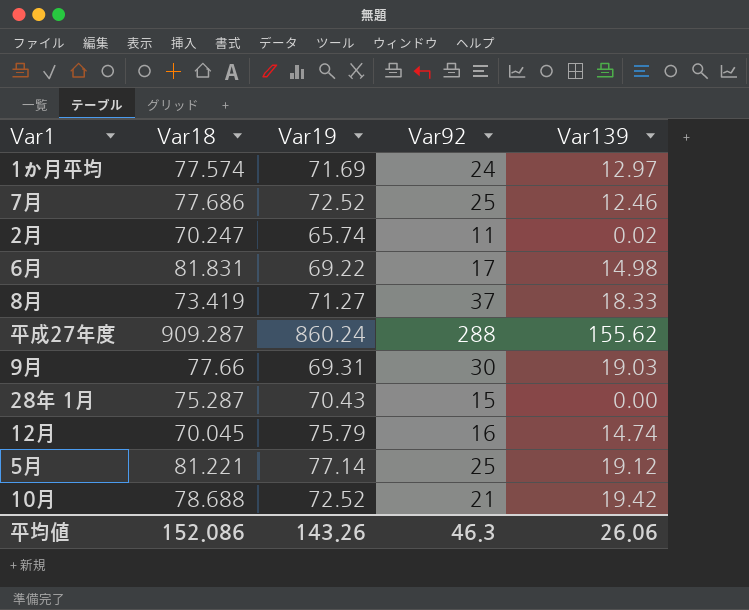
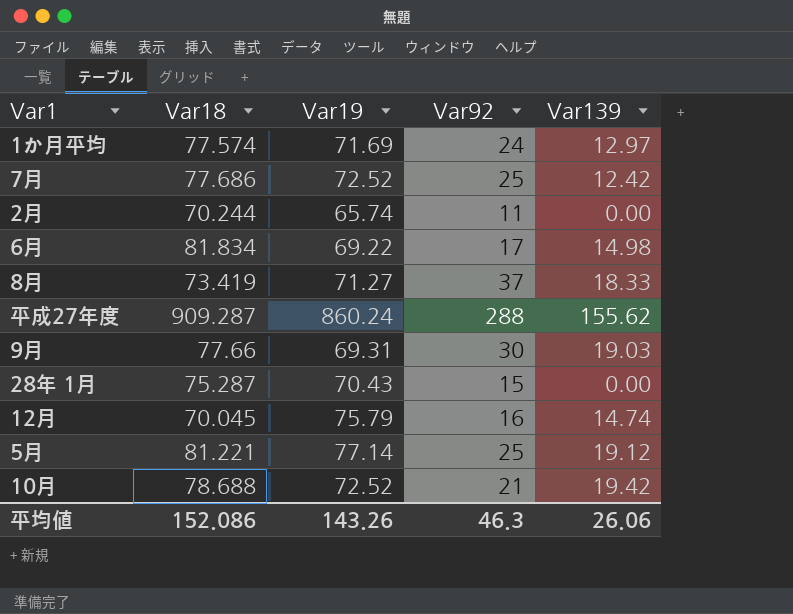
7月 | Var139: 12.46 -> 12.42
2月 | Var18: 70.247 -> 70.244
2月 | Var139: 0.02 -> 0.00
6月 | Var18: 81.831 -> 81.834

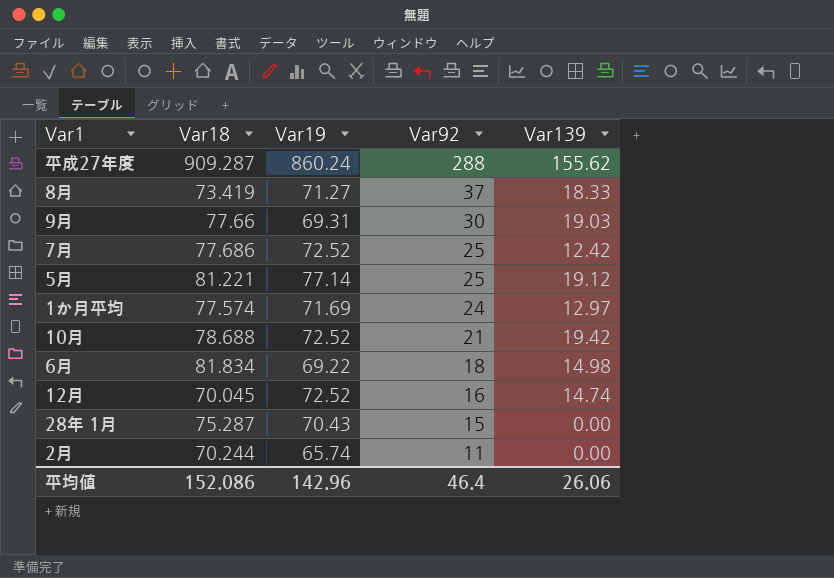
row order: none -> Var92 descending
6月 | Var92: 17 -> 18
12月 | Var19: 75.79 -> 72.52
平均値 | Var19: 143.26 -> 142.96
平均値 | Var92: 46.3 -> 46.4

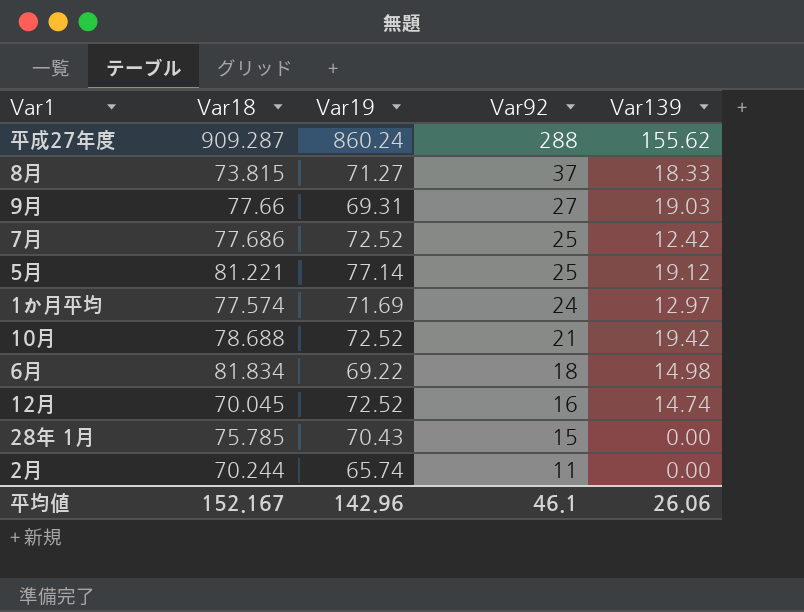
8月 | Var18: 73.419 -> 73.815
9月 | Var92: 30 -> 27
28年 1月 | Var18: 75.287 -> 75.785
平均値 | Var18: 152.086 -> 152.167
平均値 | Var92: 46.4 -> 46.1

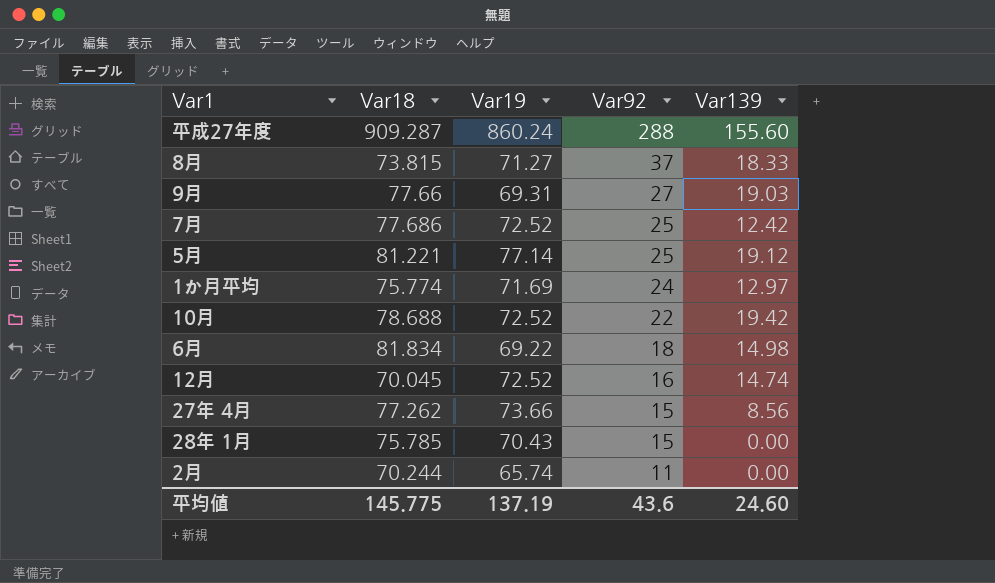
平成27年度 | Var139: 155.62 -> 155.60
1か月平均 | Var18: 77.574 -> 75.774
10月 | Var92: 21 -> 22
row 27年 4月: none -> 77.262 | 73.66 | 15 | 8.56
平均値 | Var18: 152.167 -> 145.775
平均値 | Var19: 142.96 -> 137.19
平均値 | Var92: 46.1 -> 43.6
平均値 | Var139: 26.06 -> 24.60

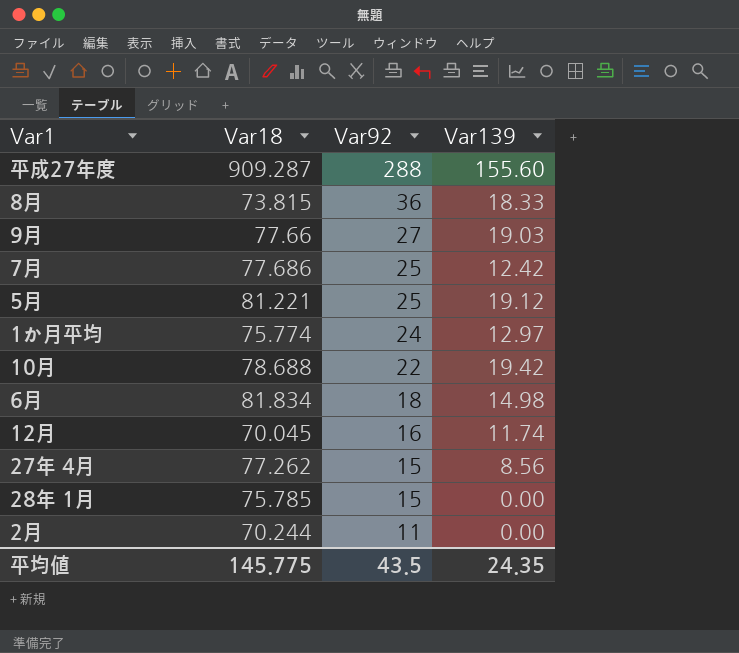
column Var19 | position: 3 -> none
8月 | Var92: 37 -> 36
12月 | Var139: 14.74 -> 11.74
平均値 | Var92: 43.6 -> 43.5
平均値 | Var139: 24.60 -> 24.35

